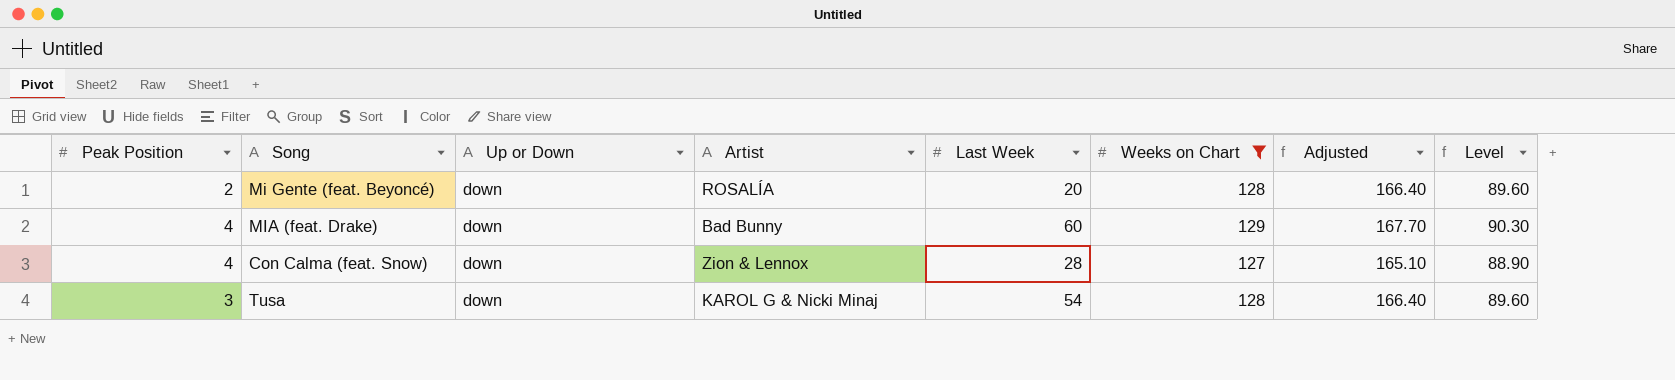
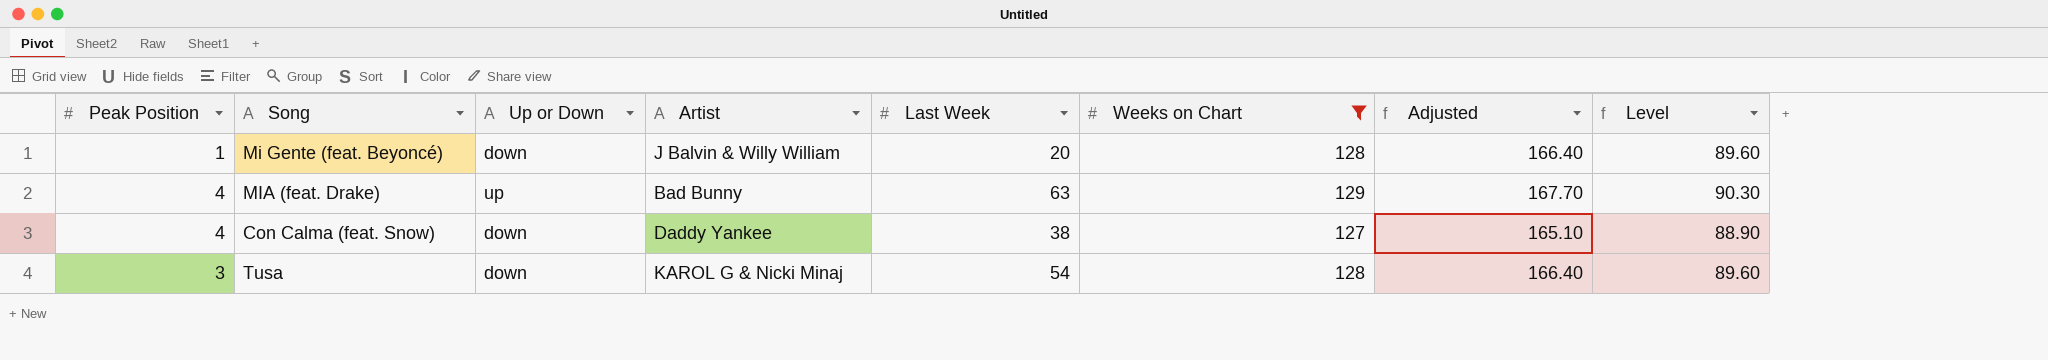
Mi Gente (feat. Beyoncé) | Peak Position: 2 -> 1
Mi Gente (feat. Beyoncé) | Artist: ROSALÍA -> J Balvin & Willy William
MIA (feat. Drake) | Up or Down: down -> up
MIA (feat. Drake) | Last Week: 60 -> 63
Con Calma (feat. Snow) | Artist: Zion & Lennox -> Daddy Yankee
Con Calma (feat. Snow) | Last Week: 28 -> 38

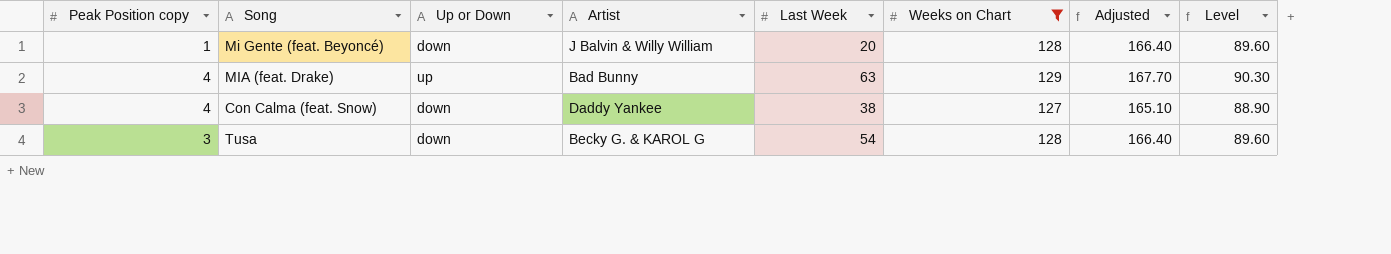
column name: Peak Position -> Peak Position copy
Tusa | Artist: KAROL G & Nicki Minaj -> Becky G. & KAROL G

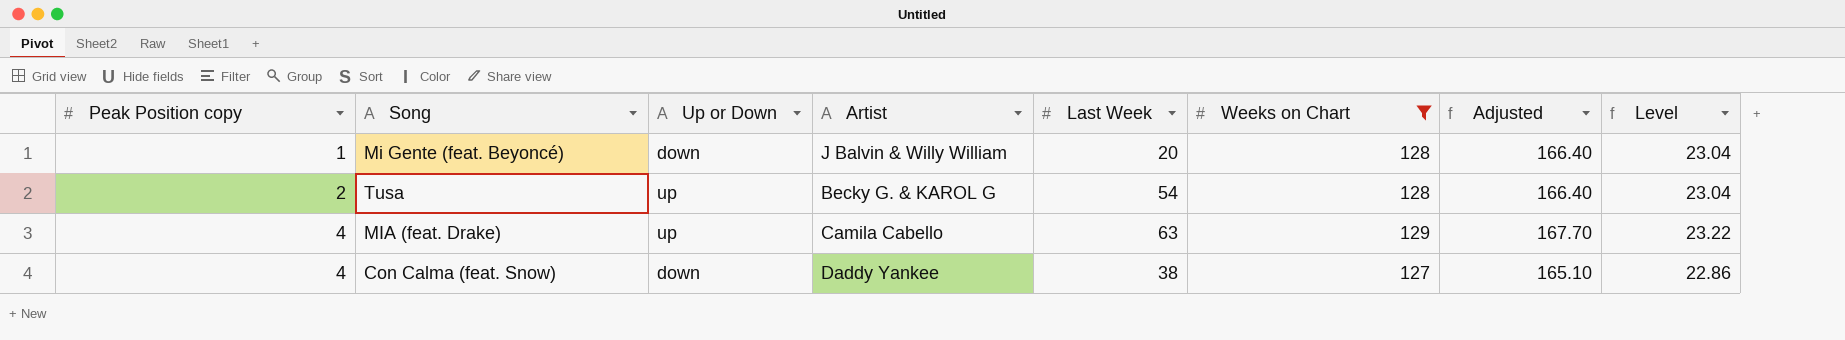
row order: none -> Peak Position copy ascending
column Level | formula: [Weeks on Chart] * 0.7 -> [Weeks on Chart] * 0.18
Tusa | Peak Position copy: 3 -> 2
Tusa | Up or Down: down -> up
MIA (feat. Drake) | Artist: Bad Bunny -> Camila Cabello

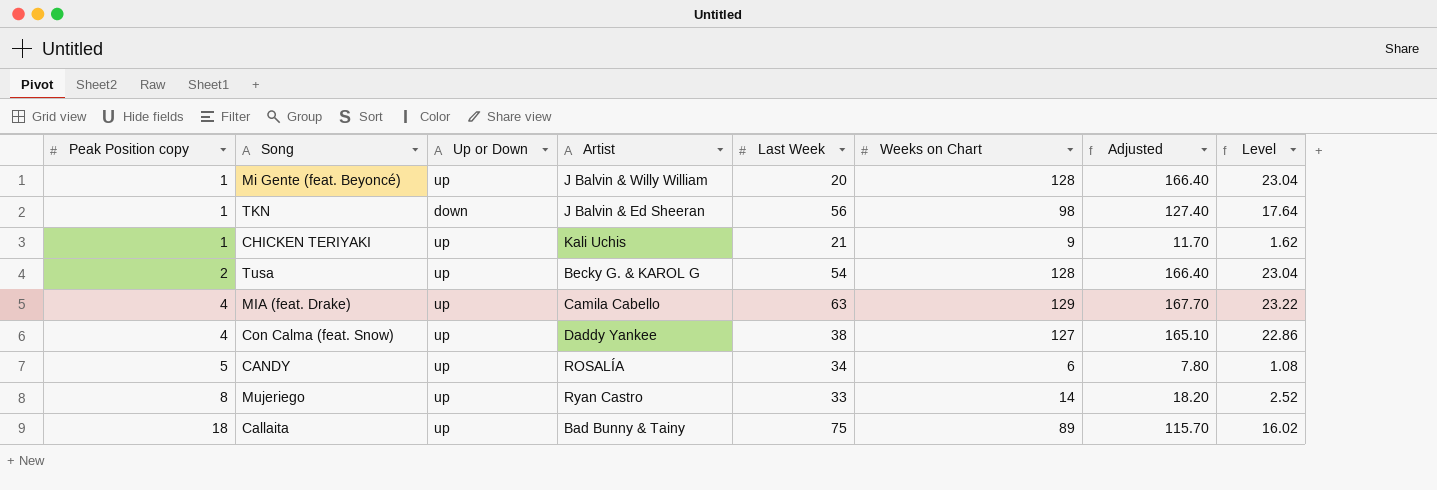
filter: Weeks on Chart >= 127 -> none
Mi Gente (feat. Beyoncé) | Up or Down: down -> up
Con Calma (feat. Snow) | Up or Down: down -> up

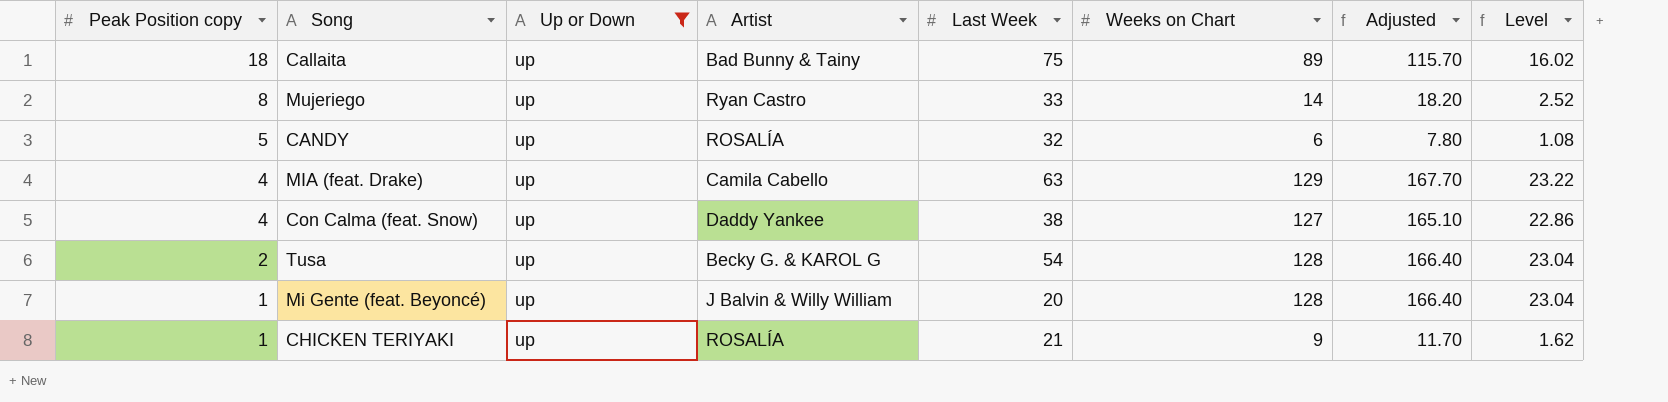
filter: none -> Up or Down = up
row order: Peak Position copy ascending -> Peak Position copy descending
CANDY | Last Week: 34 -> 32
CHICKEN TERIYAKI | Artist: Kali Uchis -> ROSALÍA

